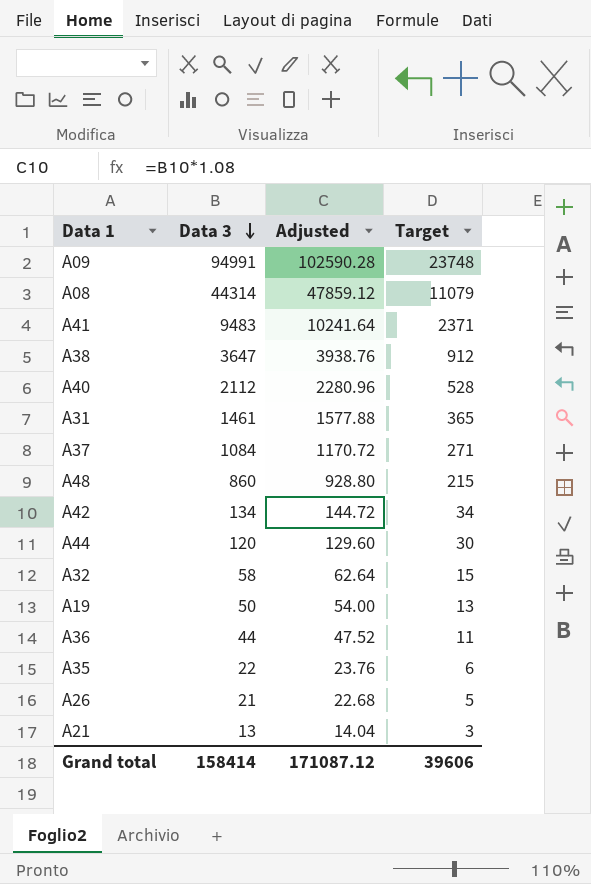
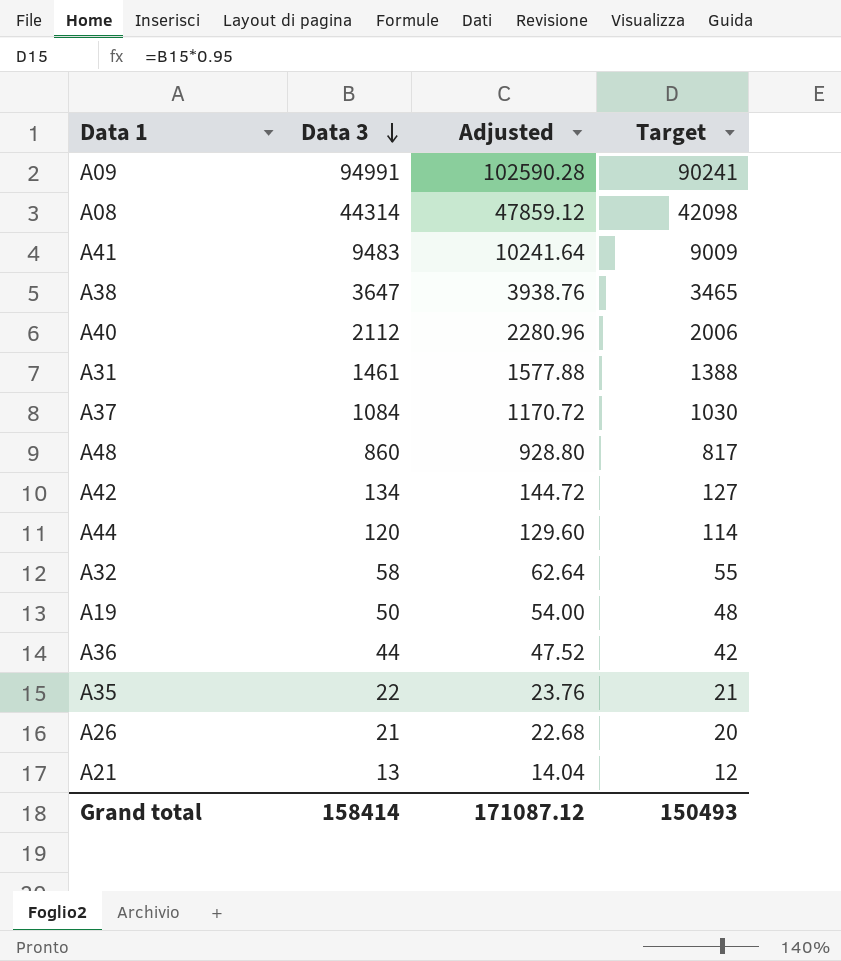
column Target | formula: [Data 3] * 0.25 -> [Data 3] * 0.95
Grand total | Target: 39606 -> 150493

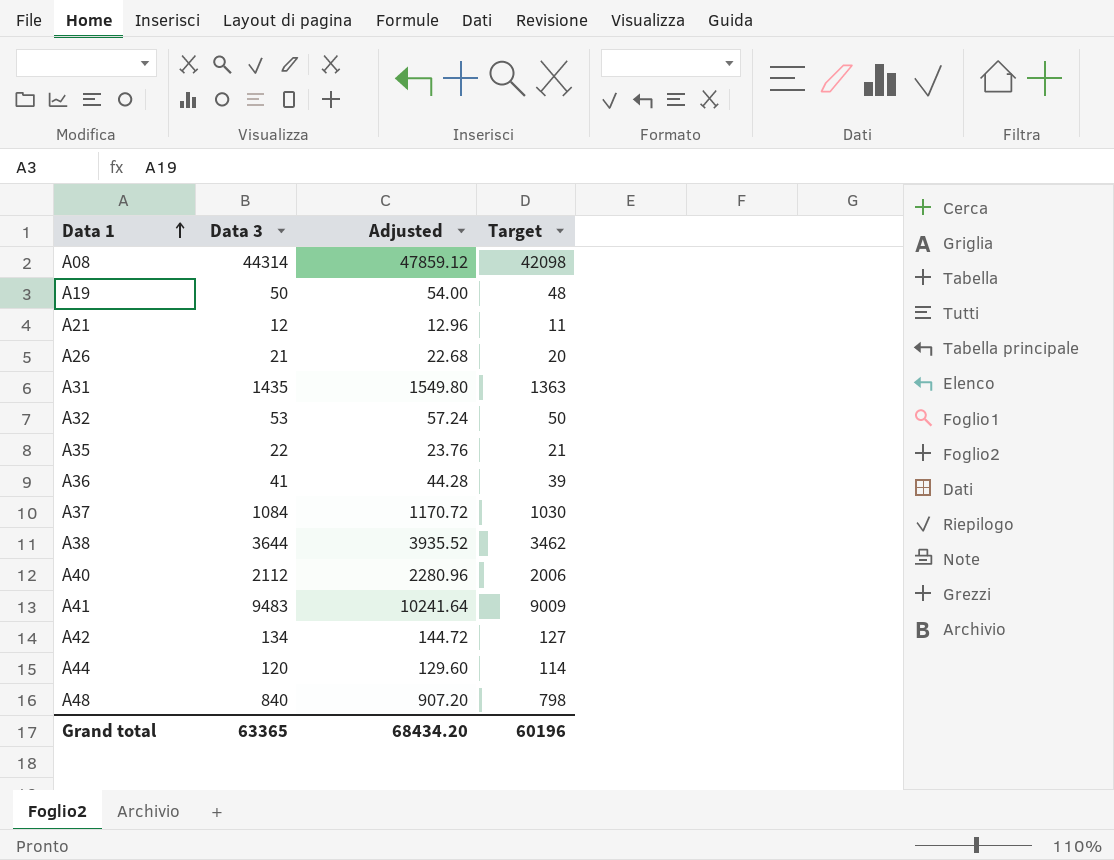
row order: Data 3 descending -> Data 1 ascending
row A09: 94991 | 102590.28 | 90241 -> none
A21 | Data 3: 13 -> 12
A21 | Adjusted: 14.04 -> 12.96
A21 | Target: 12 -> 11
A31 | Data 3: 1461 -> 1435
A31 | Adjusted: 1577.88 -> 1549.80
A31 | Target: 1388 -> 1363
A32 | Data 3: 58 -> 53
A32 | Adjusted: 62.64 -> 57.24
A32 | Target: 55 -> 50
A36 | Data 3: 44 -> 41
A36 | Adjusted: 47.52 -> 44.28
A36 | Target: 42 -> 39
A38 | Data 3: 3647 -> 3644
A38 | Adjusted: 3938.76 -> 3935.52
A38 | Target: 3465 -> 3462
A48 | Data 3: 860 -> 840
A48 | Adjusted: 928.80 -> 907.20
A48 | Target: 817 -> 798
Grand total | Data 3: 158414 -> 63365
Grand total | Adjusted: 171087.12 -> 68434.20
Grand total | Target: 150493 -> 60196

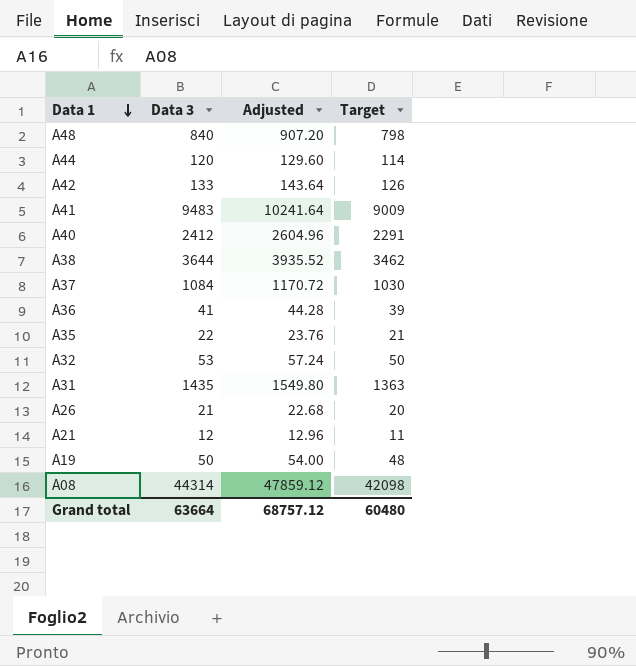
row order: Data 1 ascending -> Data 1 descending
A42 | Data 3: 134 -> 133
A42 | Adjusted: 144.72 -> 143.64
A42 | Target: 127 -> 126
A40 | Data 3: 2112 -> 2412
A40 | Adjusted: 2280.96 -> 2604.96
A40 | Target: 2006 -> 2291
Grand total | Data 3: 63365 -> 63664
Grand total | Adjusted: 68434.20 -> 68757.12
Grand total | Target: 60196 -> 60480

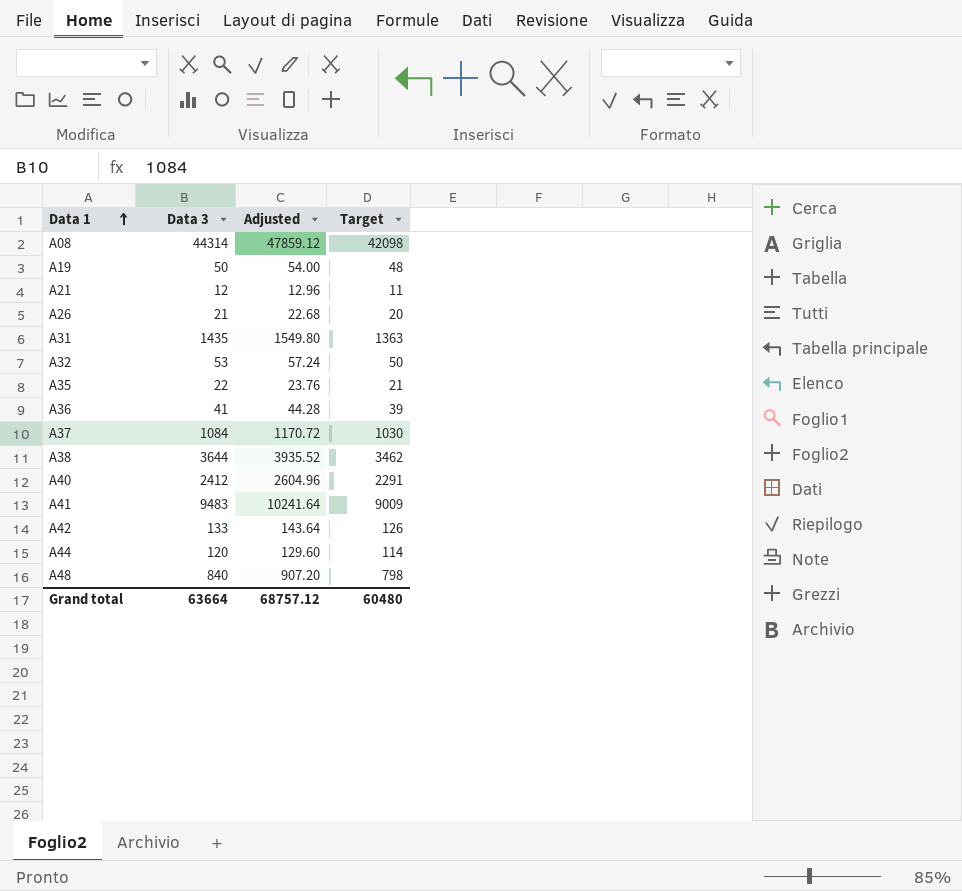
row order: Data 1 descending -> Data 1 ascending

